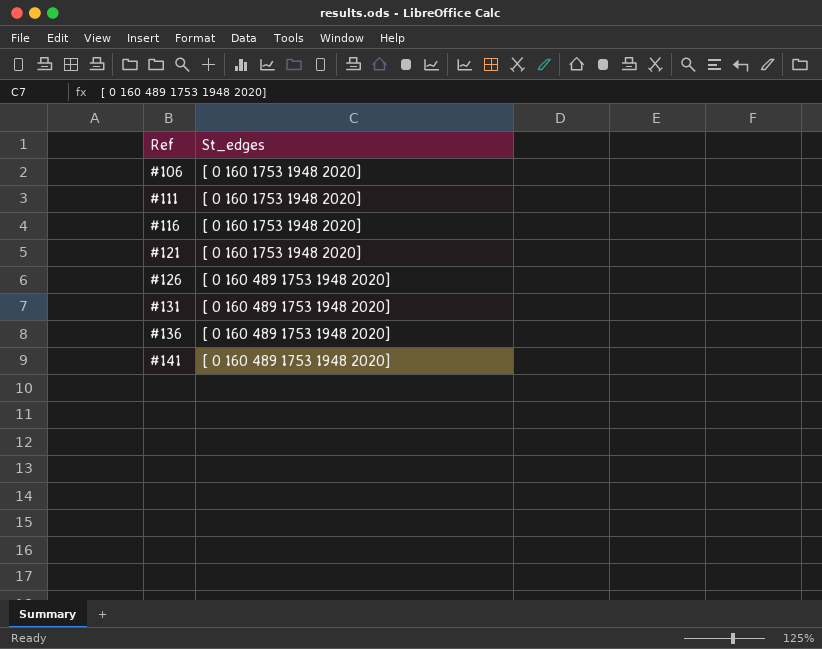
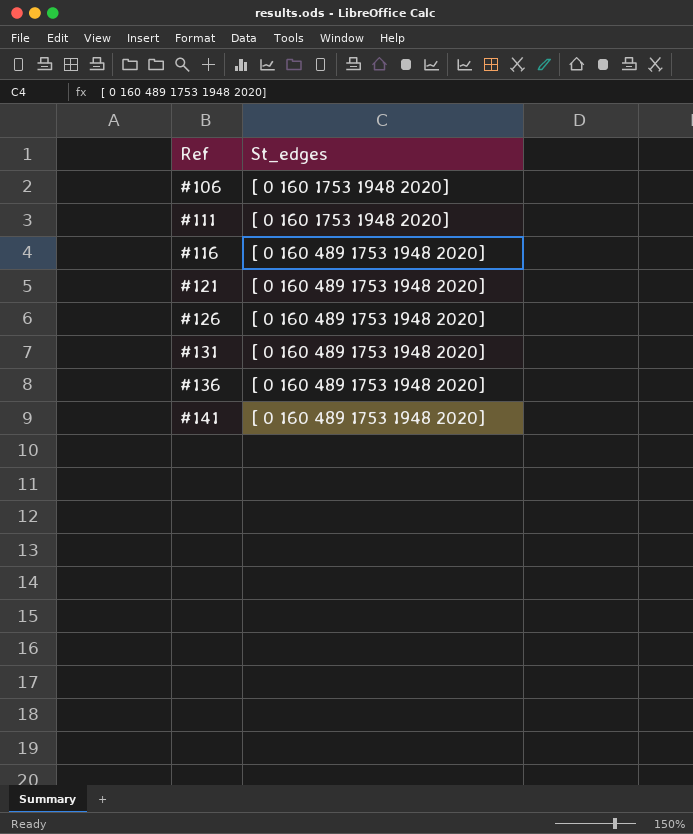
#116 | St_edges: [ 0 160 1753 1948 2020] -> [ 0 160 489 1753 1948 2020]
#121 | St_edges: [ 0 160 1753 1948 2020] -> [ 0 160 489 1753 1948 2020]

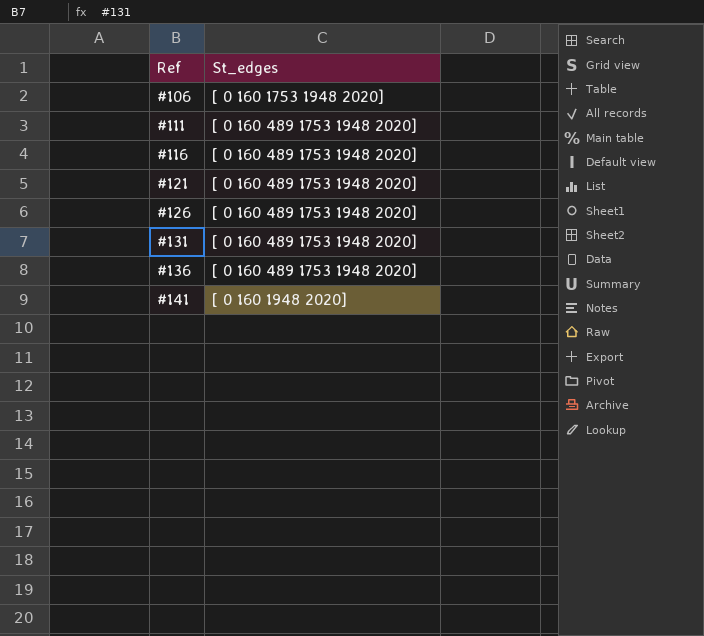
#111 | St_edges: [ 0 160 1753 1948 2020] -> [ 0 160 489 1753 1948 2020]
#141 | St_edges: [ 0 160 489 1753 1948 2020] -> [ 0 160 1948 2020]

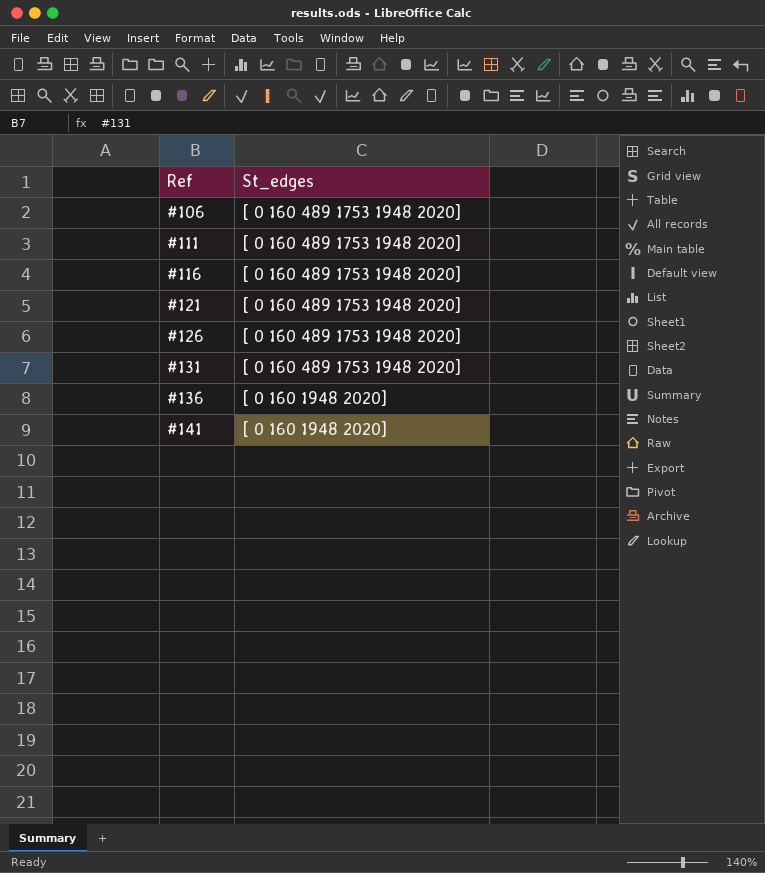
#106 | St_edges: [ 0 160 1753 1948 2020] -> [ 0 160 489 1753 1948 2020]
#136 | St_edges: [ 0 160 489 1753 1948 2020] -> [ 0 160 1948 2020]

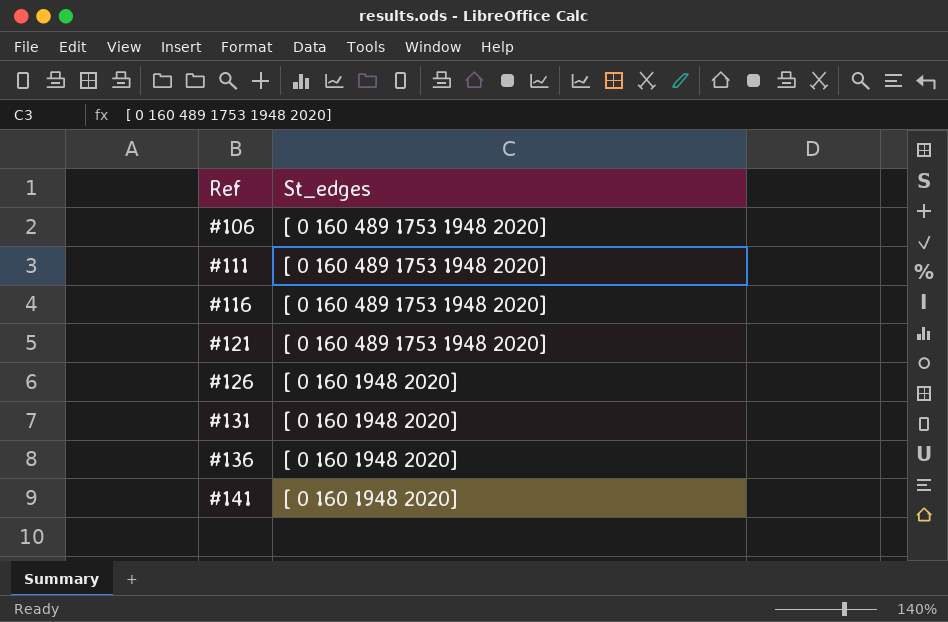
#126 | St_edges: [ 0 160 489 1753 1948 2020] -> [ 0 160 1948 2020]
#131 | St_edges: [ 0 160 489 1753 1948 2020] -> [ 0 160 1948 2020]

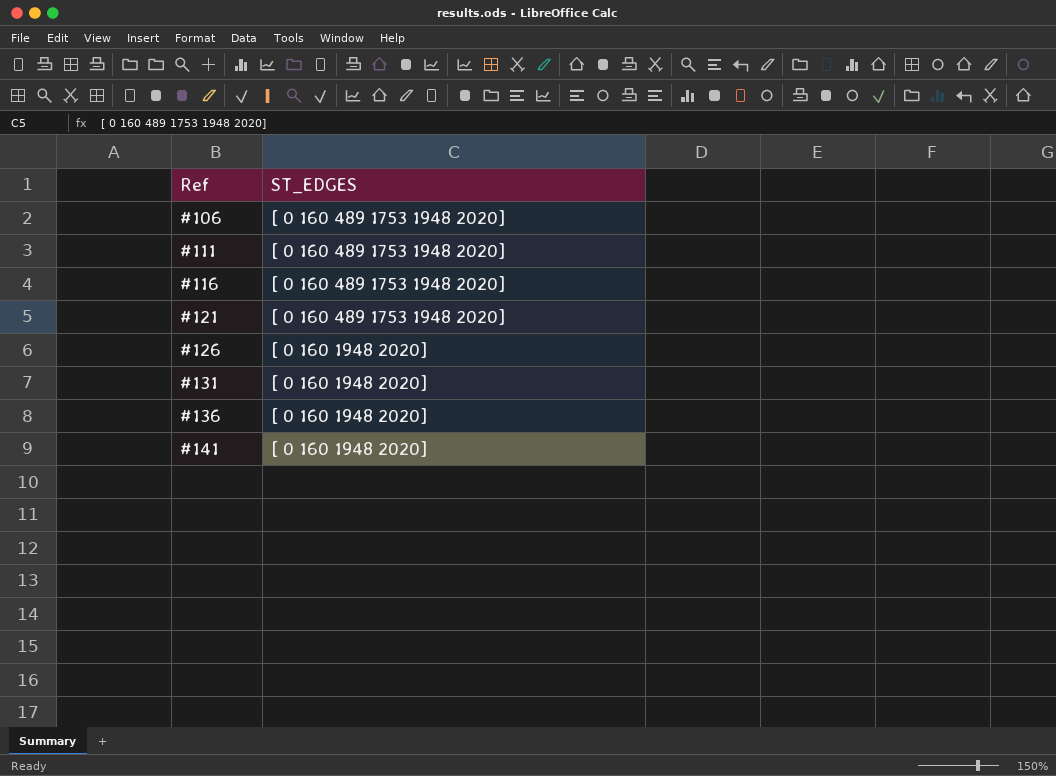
column name: St_edges -> ST_EDGES

